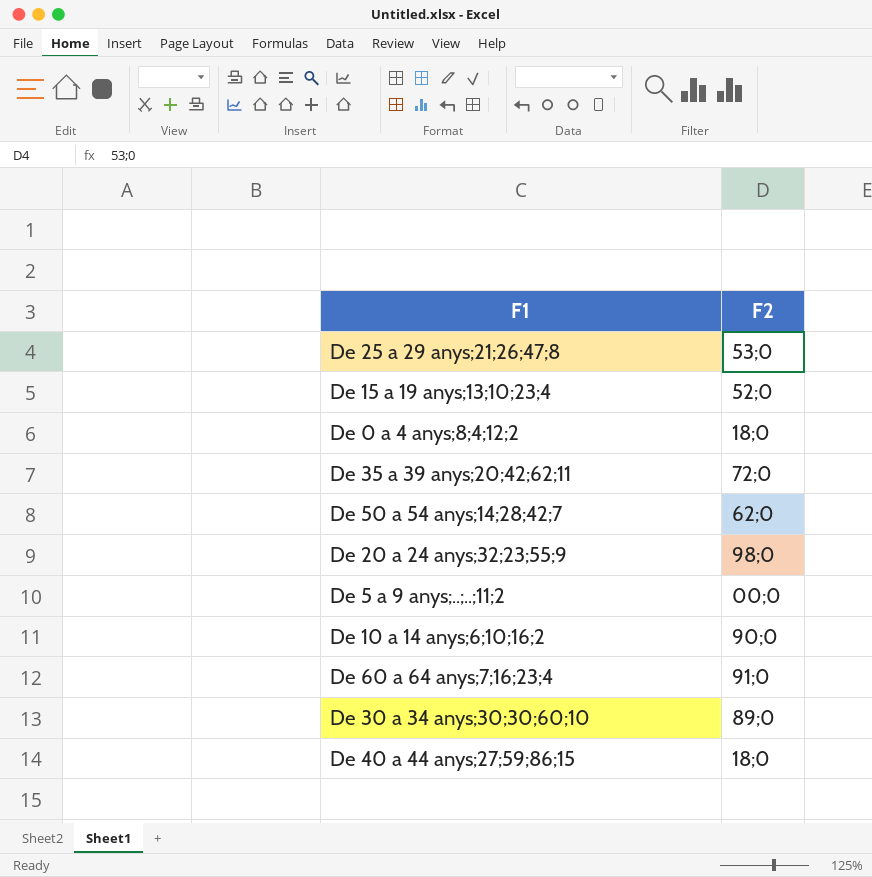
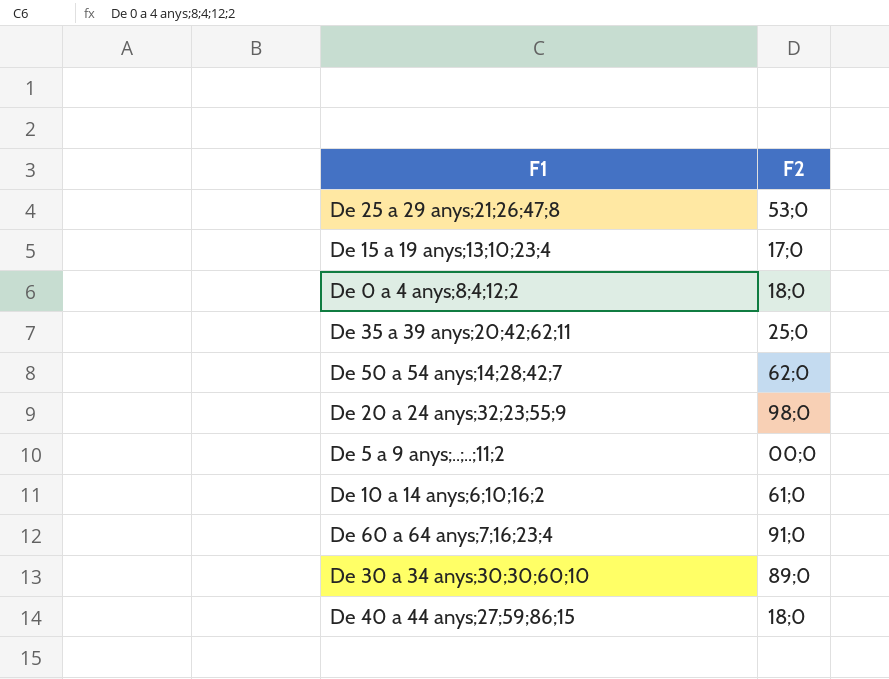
De 15 a 19 anys;13;10;23;4 | F2: 52;0 -> 17;0
De 35 a 39 anys;20;42;62;11 | F2: 72;0 -> 25;0
De 10 a 14 anys;6;10;16;2 | F2: 90;0 -> 61;0

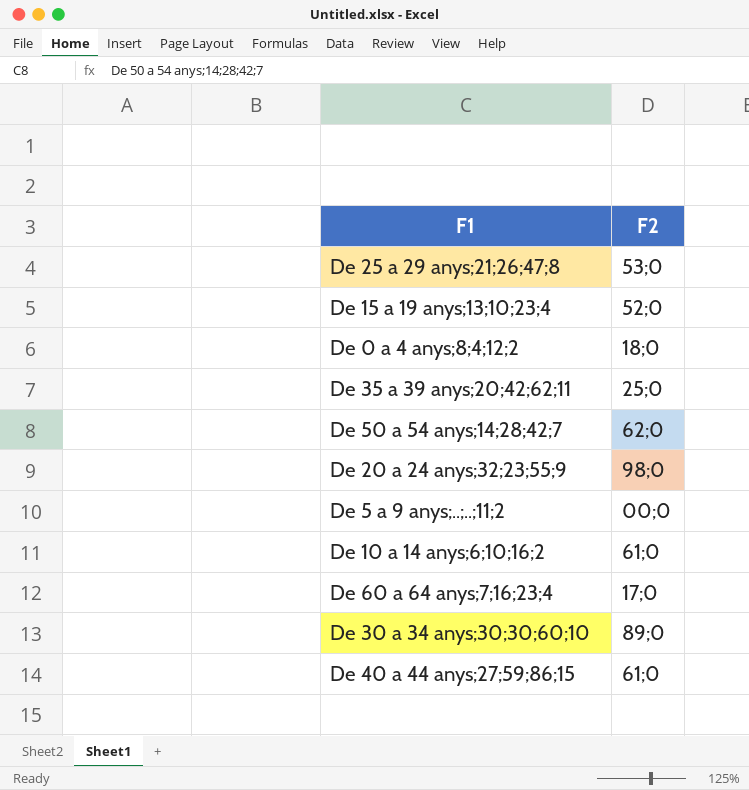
De 15 a 19 anys;13;10;23;4 | F2: 17;0 -> 52;0
De 60 a 64 anys;7;16;23;4 | F2: 91;0 -> 17;0
De 40 a 44 anys;27;59;86;15 | F2: 18;0 -> 61;0

